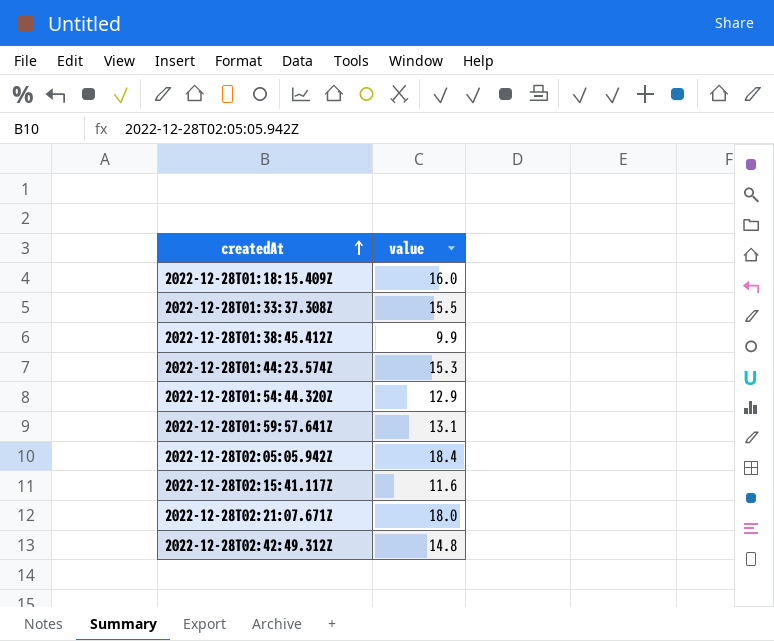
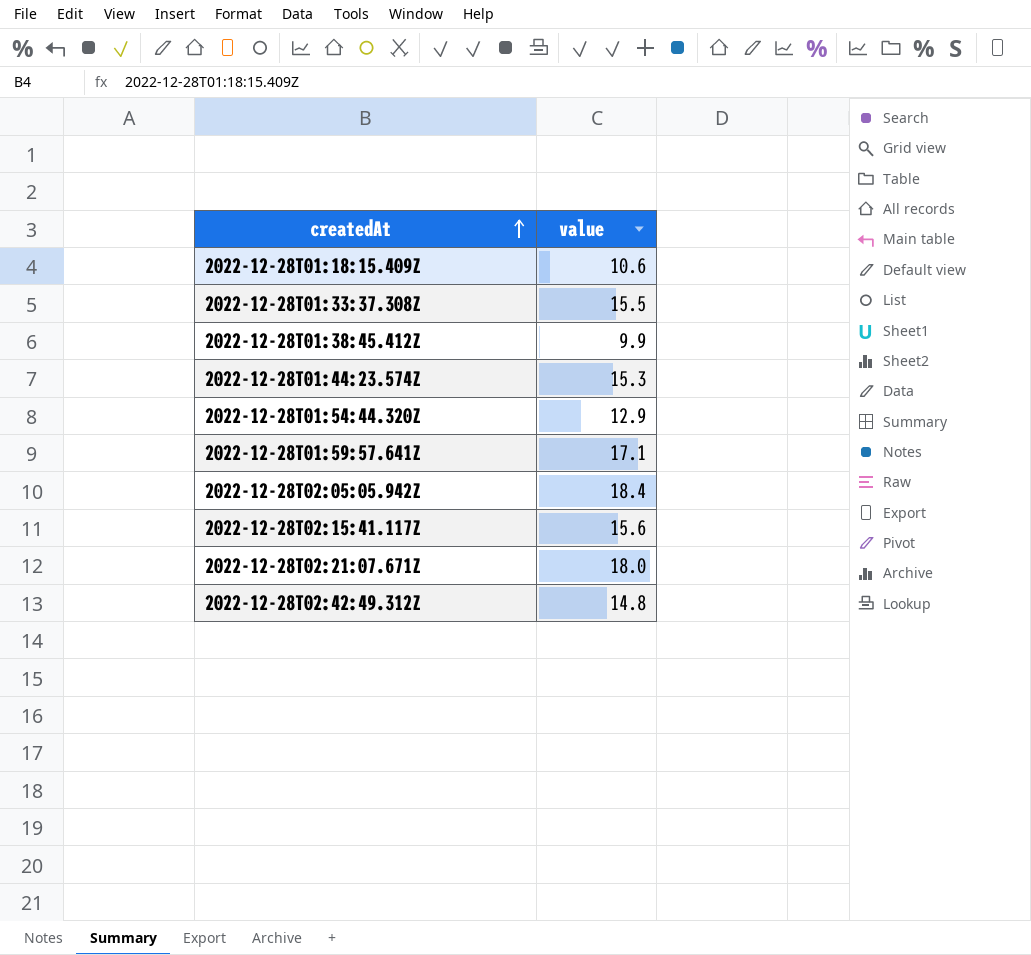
2022-12-28T01:18:15.409Z | value: 16.0 -> 10.6
2022-12-28T01:59:57.641Z | value: 13.1 -> 17.1
2022-12-28T02:15:41.117Z | value: 11.6 -> 15.6

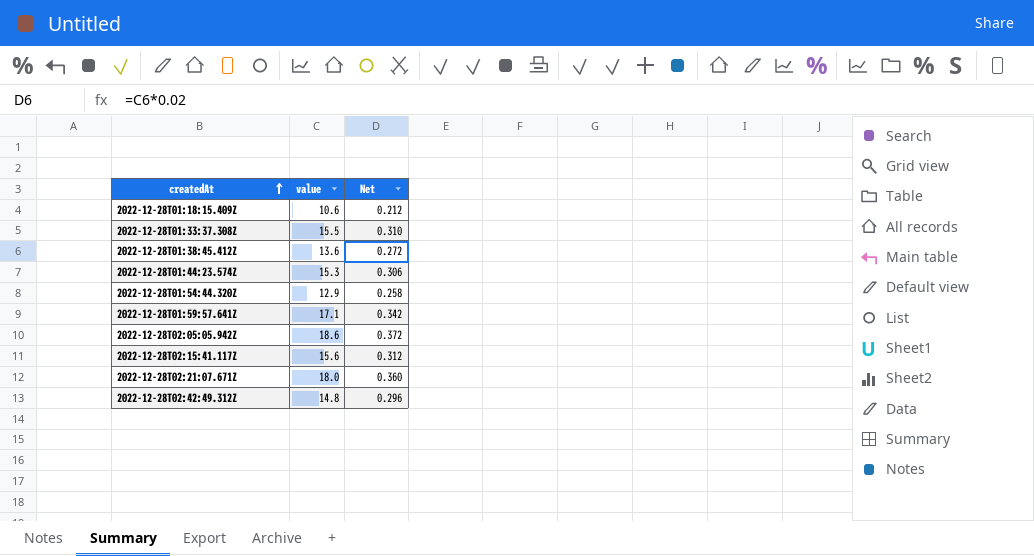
column Net | formula: none -> [value] * 0.02
2022-12-28T01:38:45.412Z | value: 9.9 -> 13.6
2022-12-28T02:05:05.942Z | value: 18.4 -> 18.6

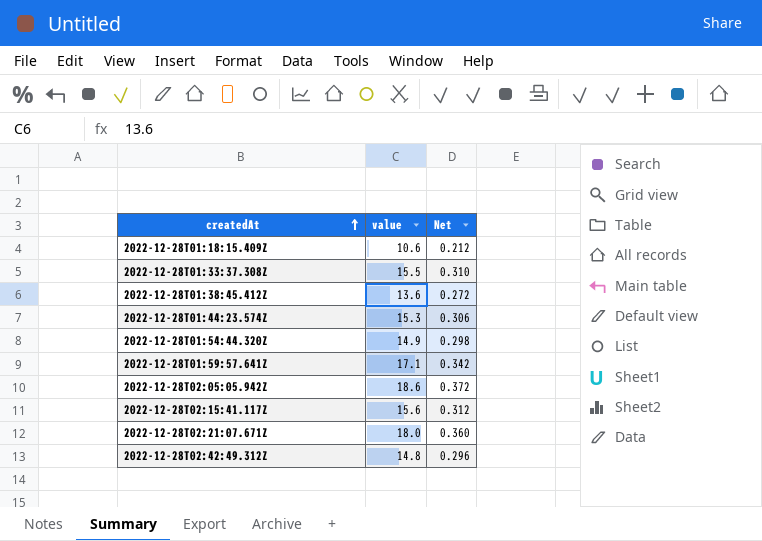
2022-12-28T01:54:44.320Z | value: 12.9 -> 14.9
2022-12-28T01:54:44.320Z | Net: 0.258 -> 0.298

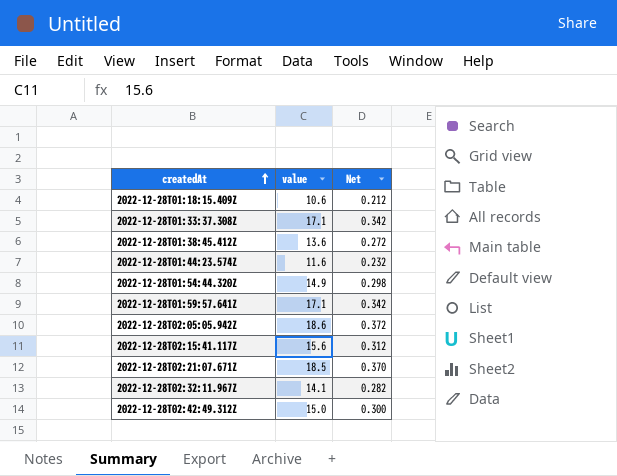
2022-12-28T01:33:37.308Z | value: 15.5 -> 17.1
2022-12-28T01:33:37.308Z | Net: 0.310 -> 0.342
2022-12-28T01:44:23.574Z | value: 15.3 -> 11.6
2022-12-28T01:44:23.574Z | Net: 0.306 -> 0.232
2022-12-28T02:21:07.671Z | value: 18.0 -> 18.5
2022-12-28T02:21:07.671Z | Net: 0.360 -> 0.370
row 2022-12-28T02:32:11.967Z: none -> 14.1 | 0.282
2022-12-28T02:42:49.312Z | value: 14.8 -> 15.0
2022-12-28T02:42:49.312Z | Net: 0.296 -> 0.300

